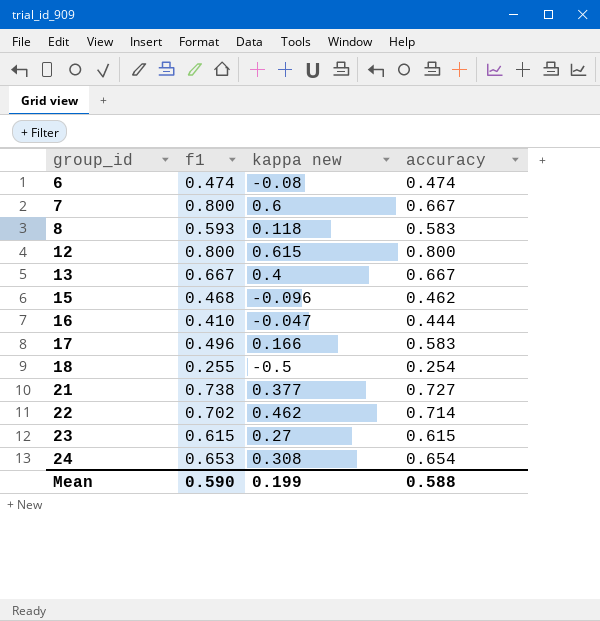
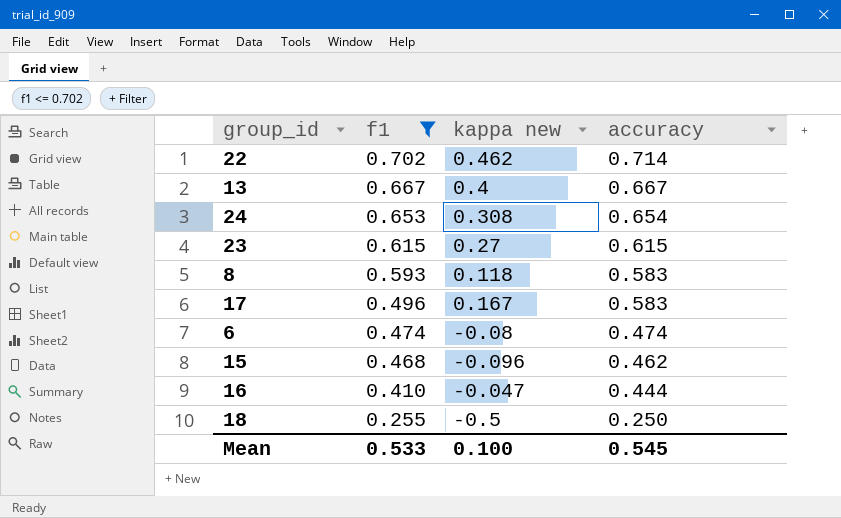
filter: none -> f1 <= 0.702
row order: group_id ascending -> f1 descending
17 | kappa new: 0.166 -> 0.167
18 | accuracy: 0.254 -> 0.250
Mean | f1: 0.590 -> 0.533
Mean | kappa new: 0.199 -> 0.100
Mean | accuracy: 0.588 -> 0.545

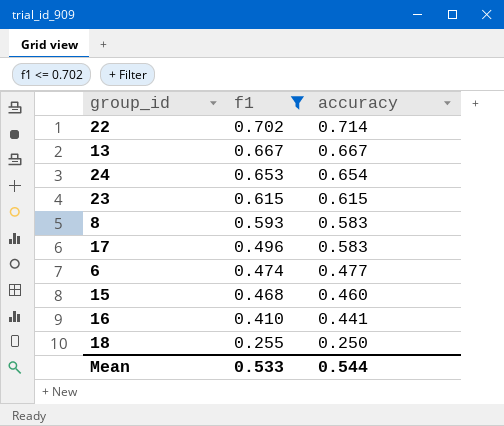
column kappa new | position: 3 -> none
6 | accuracy: 0.474 -> 0.477
15 | accuracy: 0.462 -> 0.460
16 | accuracy: 0.444 -> 0.441
Mean | accuracy: 0.545 -> 0.544

